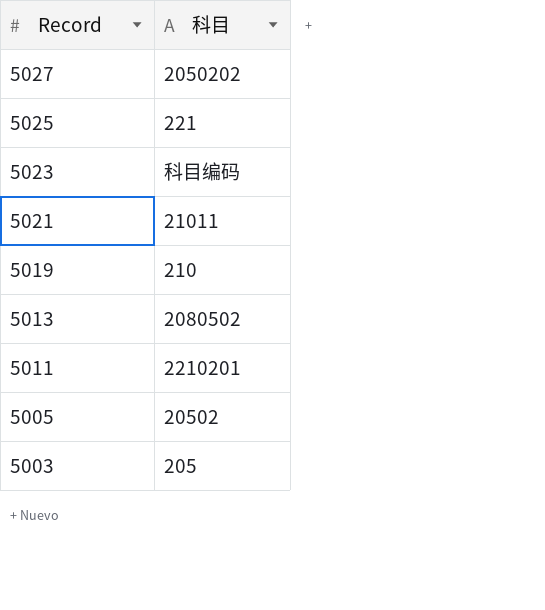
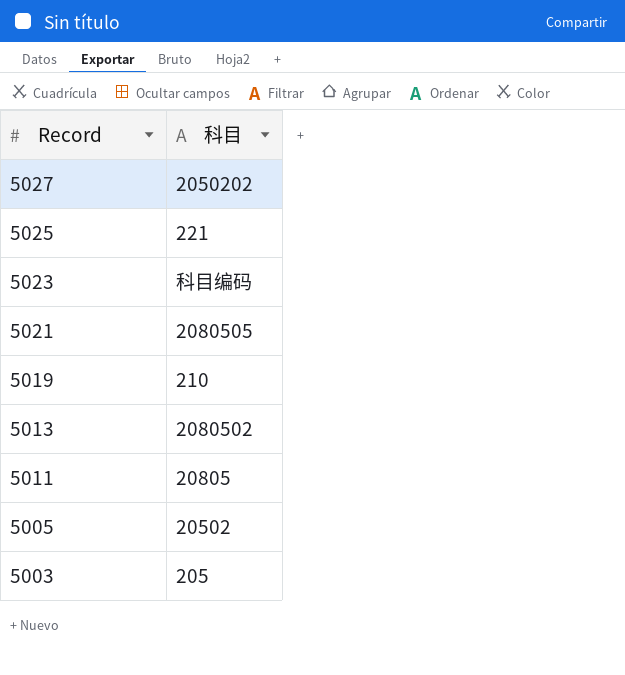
5021 | 科目: 21011 -> 2080505
5011 | 科目: 2210201 -> 20805

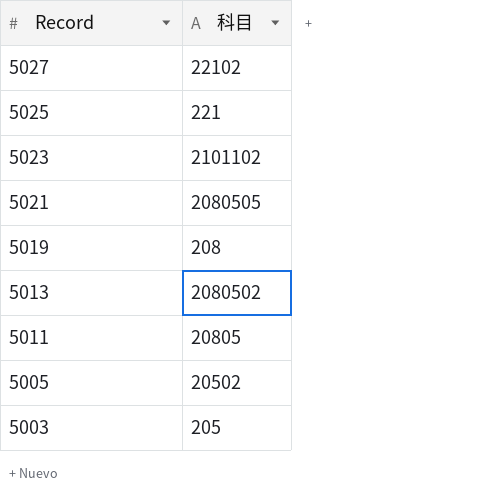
5027 | 科目: 2050202 -> 22102
5023 | 科目: 科目编码 -> 2101102
5019 | 科目: 210 -> 208

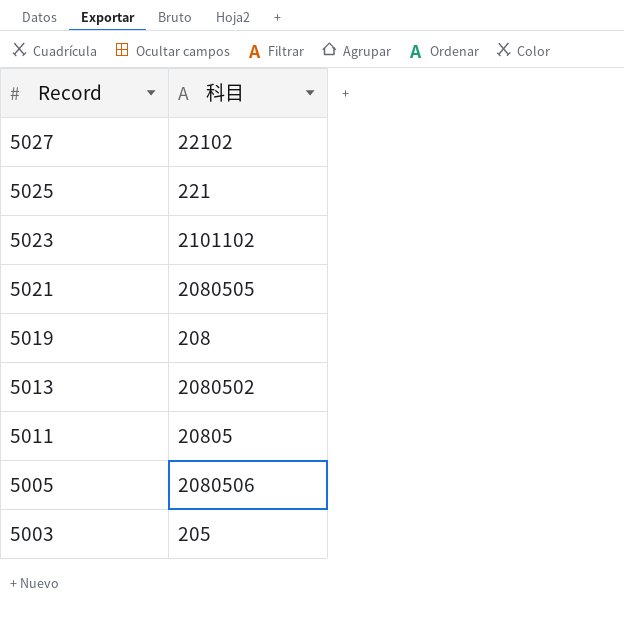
5005 | 科目: 20502 -> 2080506

